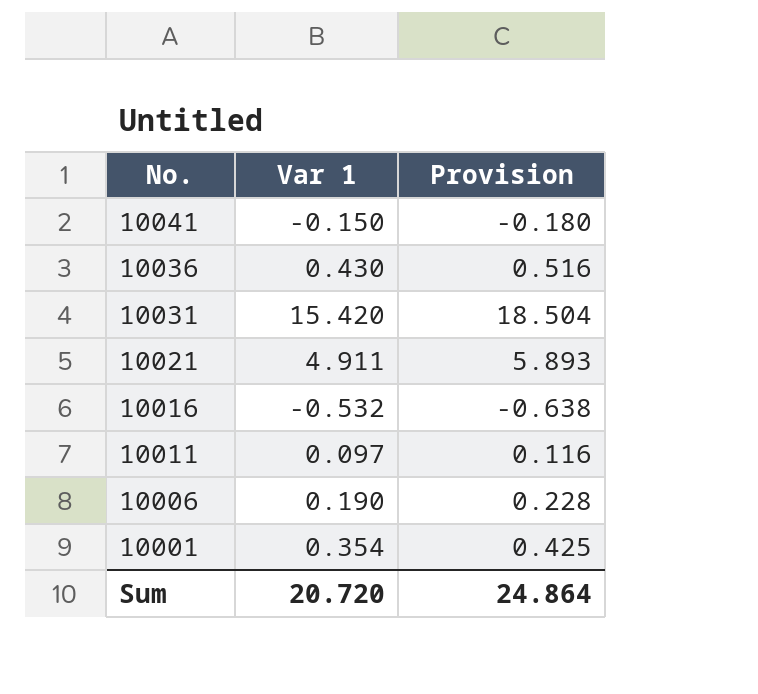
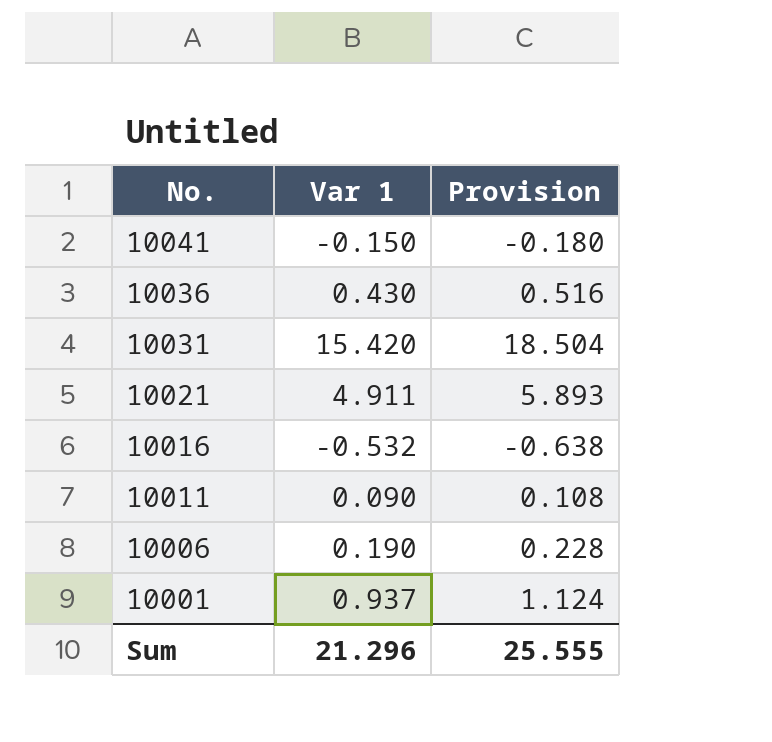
10011 | Var 1: 0.097 -> 0.090
10011 | Provision: 0.116 -> 0.108
10001 | Var 1: 0.354 -> 0.937
10001 | Provision: 0.425 -> 1.124
Sum | Var 1: 20.720 -> 21.296
Sum | Provision: 24.864 -> 25.555

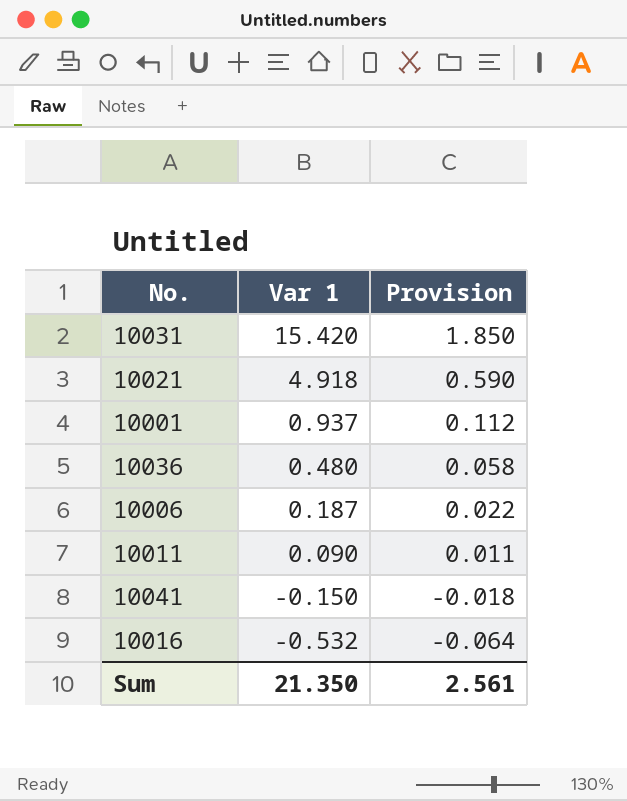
row order: No. descending -> Var 1 descending
column Provision | formula: [Var 1] * 1.2 -> [Var 1] * 0.12
10021 | Var 1: 4.911 -> 4.918
10036 | Var 1: 0.430 -> 0.480
10006 | Var 1: 0.190 -> 0.187
Sum | Var 1: 21.296 -> 21.350
Sum | Provision: 25.555 -> 2.561

